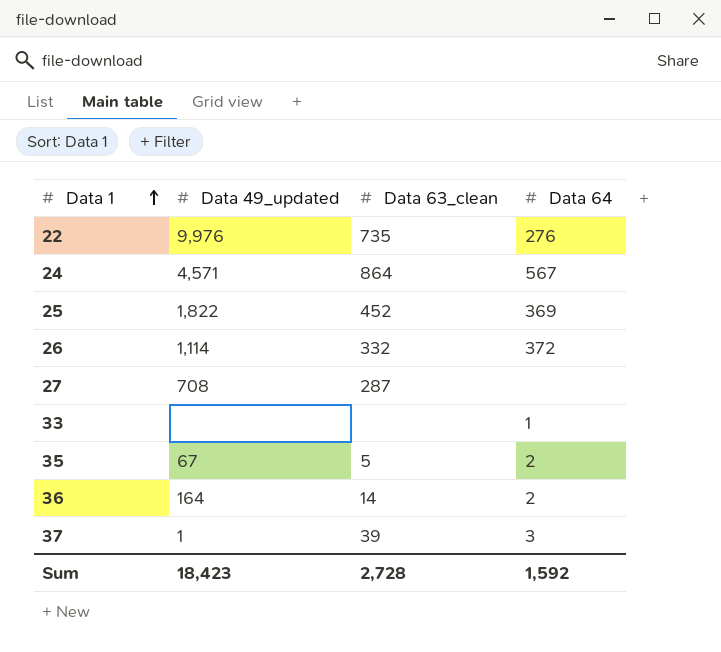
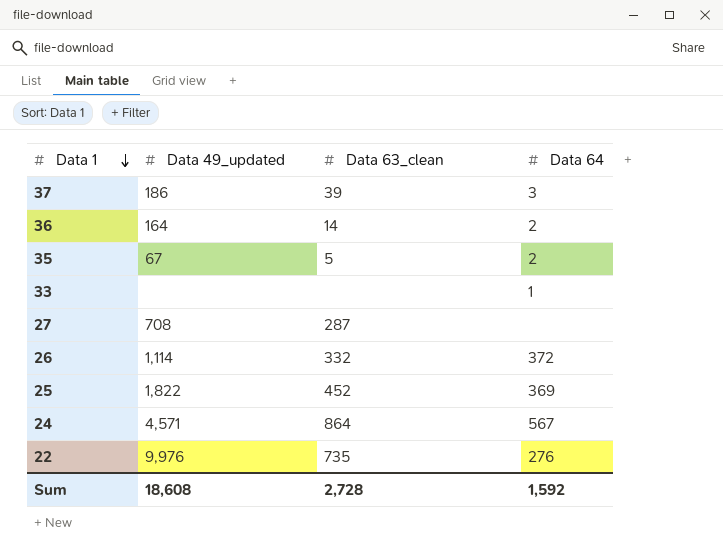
row order: Data 1 ascending -> Data 1 descending
37 | Data 49_updated: 1 -> 186
Sum | Data 49_updated: 18,423 -> 18,608

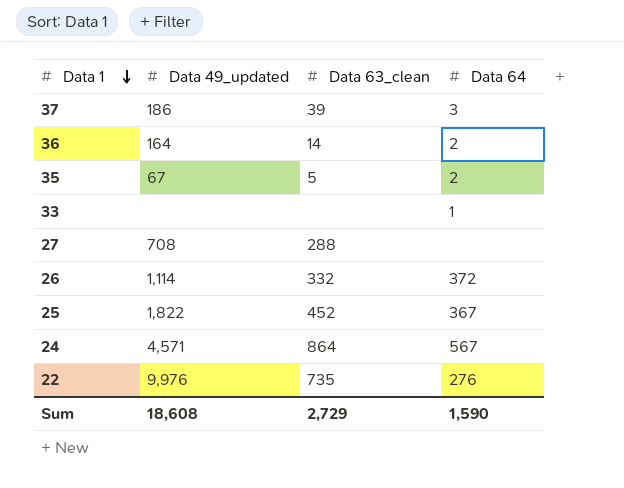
27 | Data 63_clean: 287 -> 288
25 | Data 64: 369 -> 367
Sum | Data 63_clean: 2,728 -> 2,729
Sum | Data 64: 1,592 -> 1,590

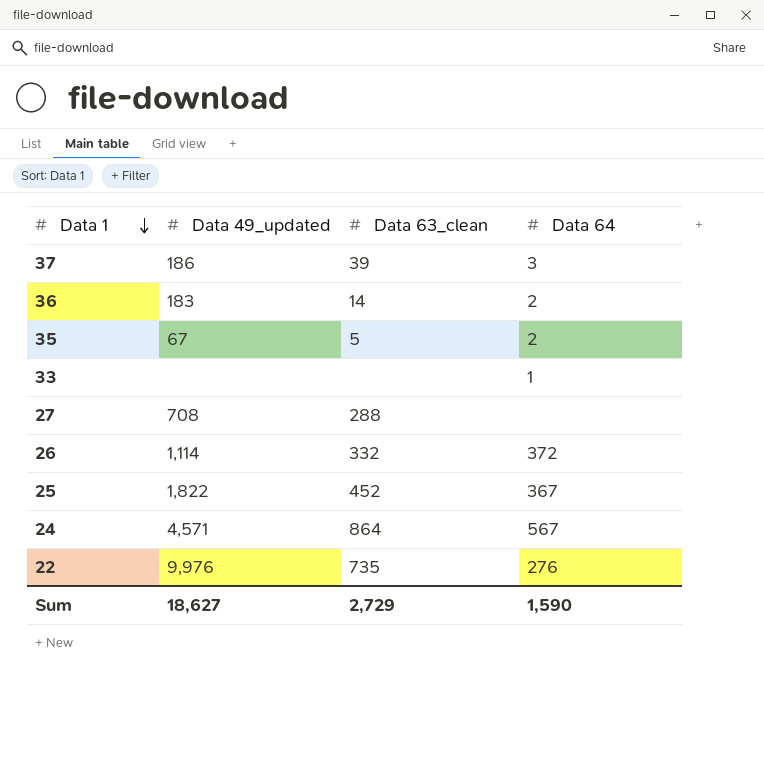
36 | Data 49_updated: 164 -> 183
Sum | Data 49_updated: 18,608 -> 18,627

